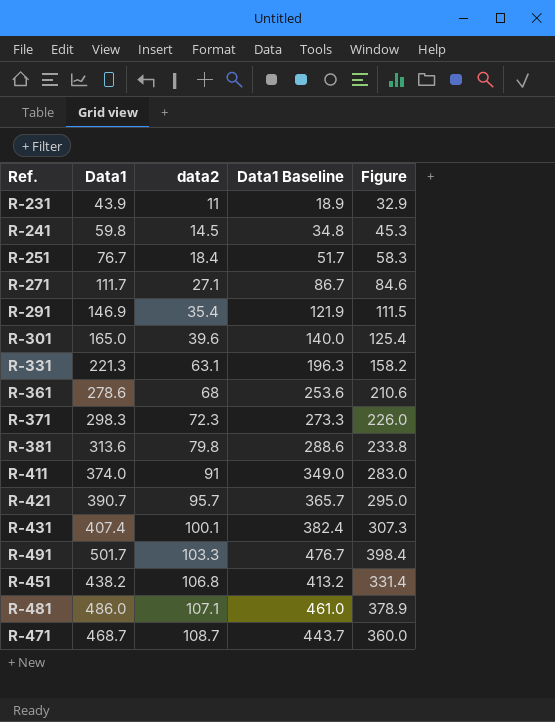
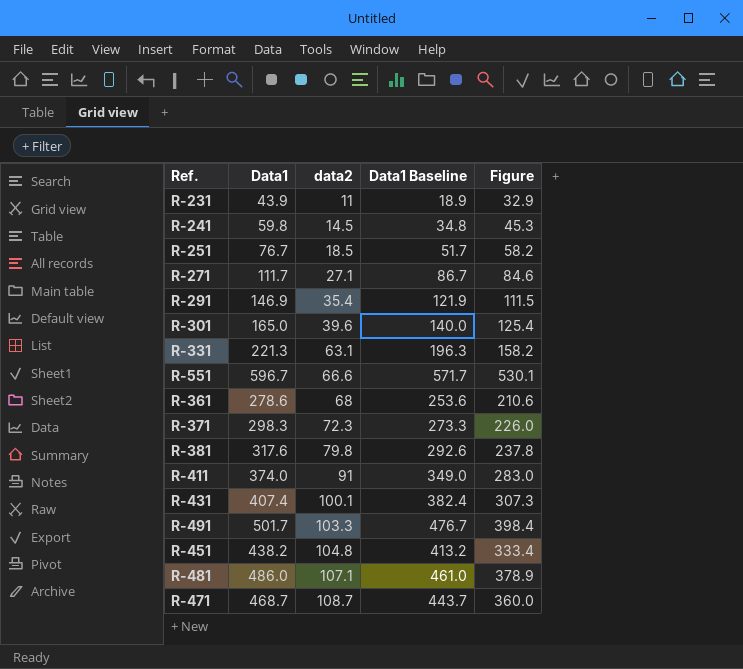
row R-421: 390.7 | 95.7 | 365.7 | 295.0 -> none
R-251 | data2: 18.4 -> 18.5
R-251 | Figure: 58.3 -> 58.2
row R-551: none -> 596.7 | 66.6 | 571.7 | 530.1
R-381 | Data1: 313.6 -> 317.6
R-381 | Data1 Baseline: 288.6 -> 292.6
R-381 | Figure: 233.8 -> 237.8
R-451 | data2: 106.8 -> 104.8
R-451 | Figure: 331.4 -> 333.4

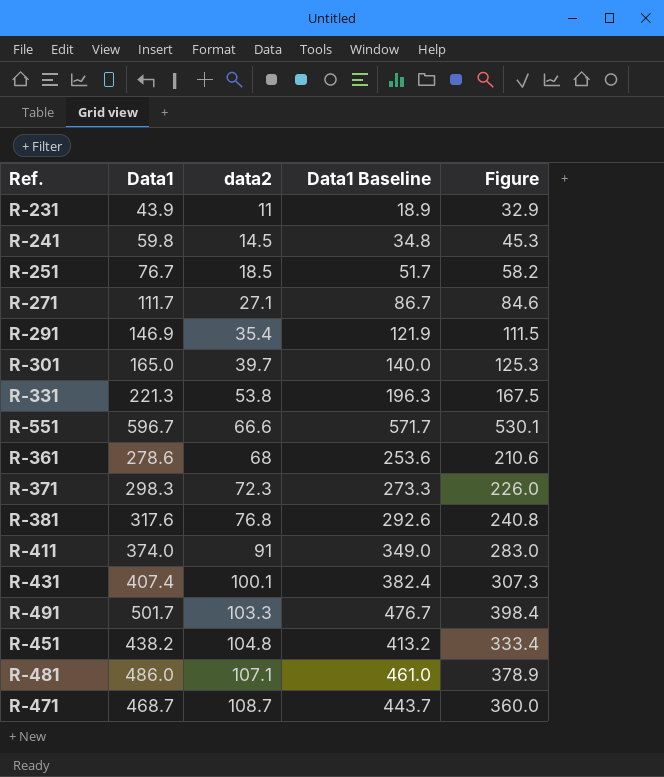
R-301 | data2: 39.6 -> 39.7
R-301 | Figure: 125.4 -> 125.3
R-331 | data2: 63.1 -> 53.8
R-331 | Figure: 158.2 -> 167.5
R-381 | data2: 79.8 -> 76.8
R-381 | Figure: 237.8 -> 240.8

